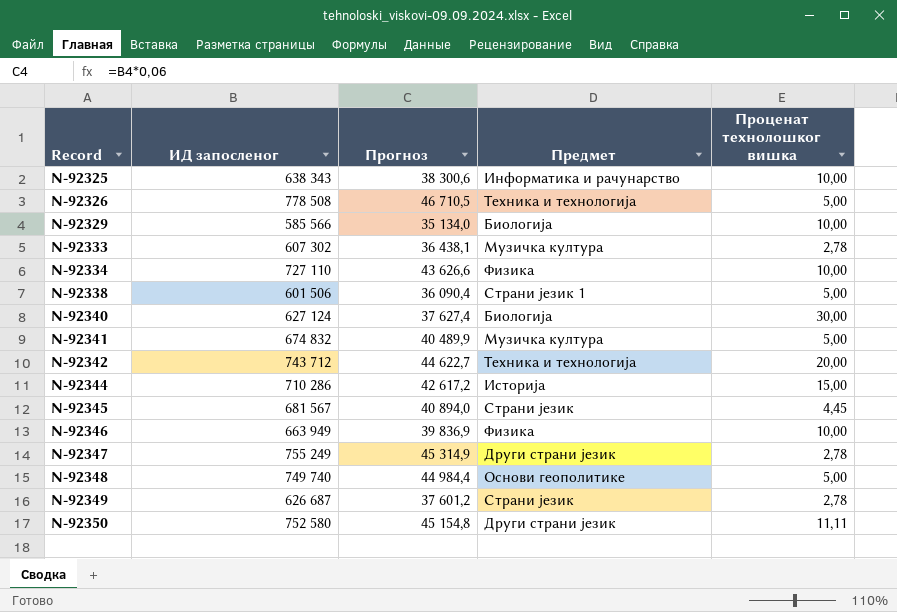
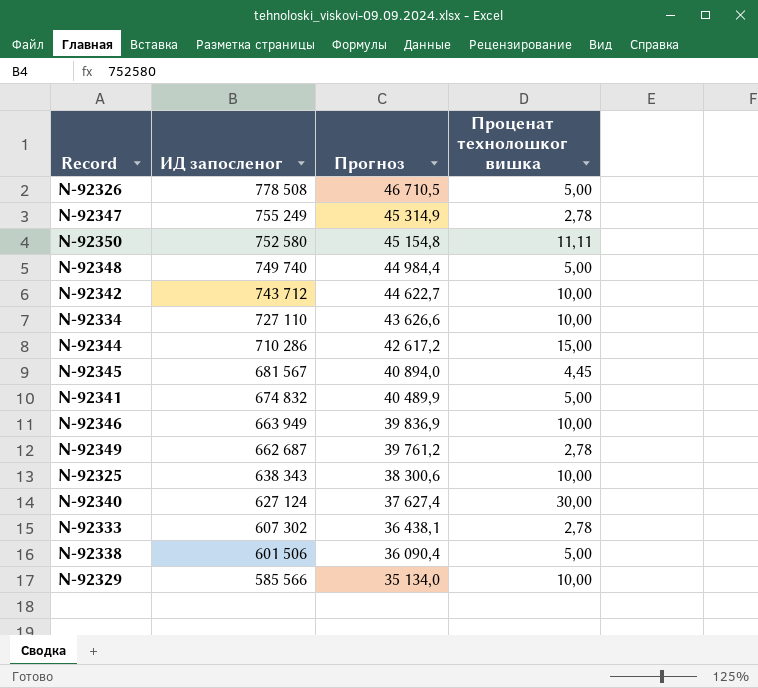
row order: Record ascending -> ИД запосленог descending
column Предмет | position: 4 -> none
N-92342 | Проценат технолошког вишка: 20,00 -> 10,00
N-92349 | ИД запосленог: 626 687 -> 662 687
N-92349 | Прогноз: 37 601,2 -> 39 761,2

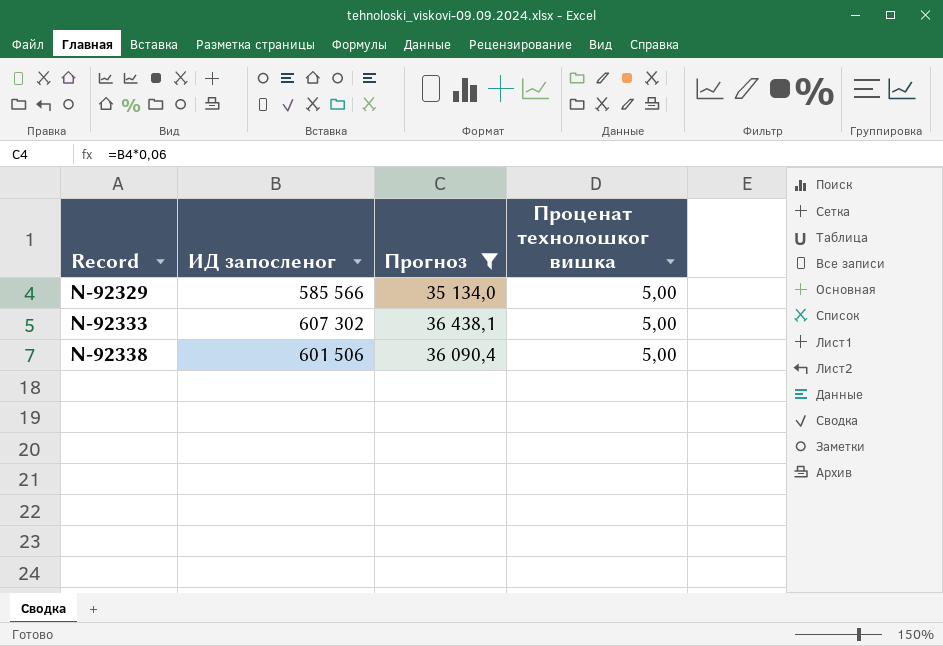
filter: none -> Прогноз <= 36 438,1
row order: ИД запосленог descending -> Record ascending
N-92329 | Проценат технолошког вишка: 10,00 -> 5,00
N-92333 | Проценат технолошког вишка: 2,78 -> 5,00

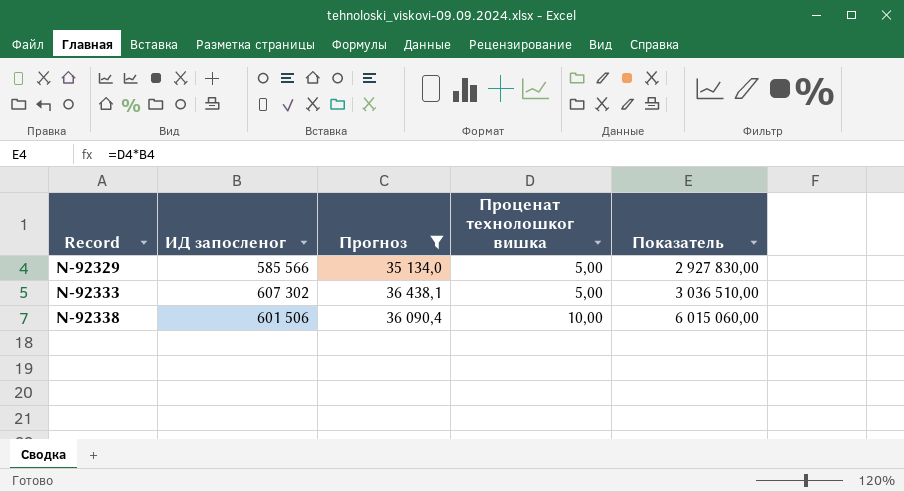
column Показатель | formula: none -> [ИД запосленог] * [Проценат технолошког вишка]
N-92338 | Проценат технолошког вишка: 5,00 -> 10,00

